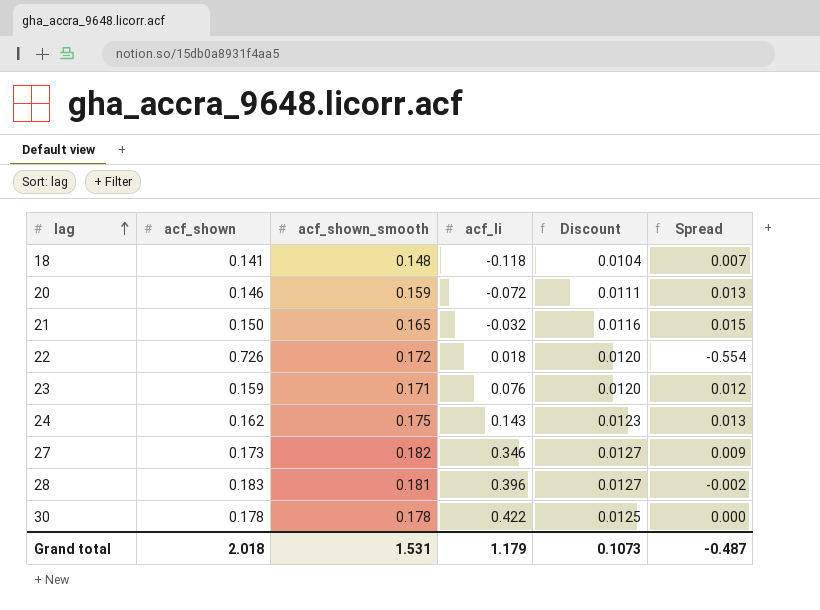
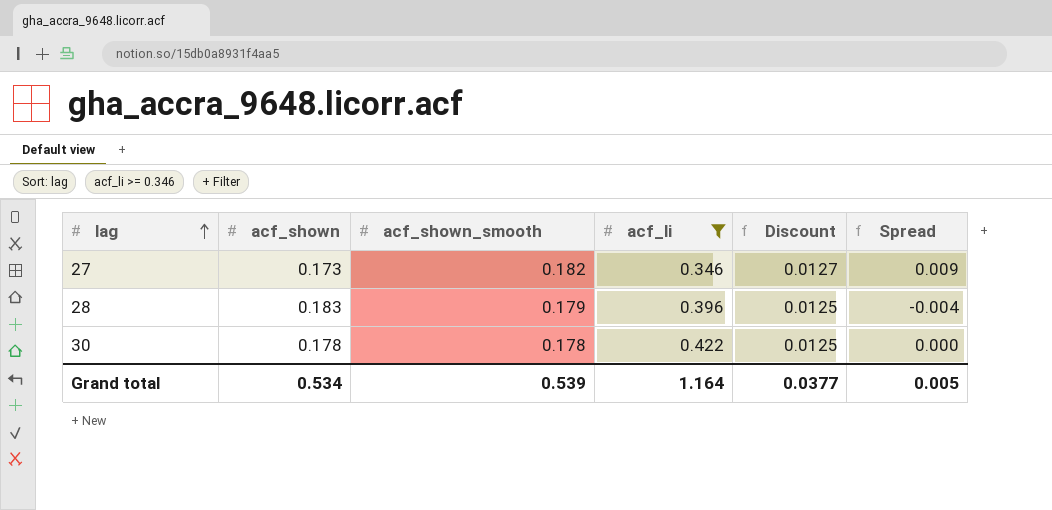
filter: none -> acf_li >= 0.346
28 | acf_shown_smooth: 0.181 -> 0.179
28 | Discount: 0.0127 -> 0.0125
28 | Spread: -0.002 -> -0.004
Grand total | acf_shown: 2.018 -> 0.534
Grand total | acf_shown_smooth: 1.531 -> 0.539
Grand total | acf_li: 1.179 -> 1.164
Grand total | Discount: 0.1073 -> 0.0377
Grand total | Spread: -0.487 -> 0.005

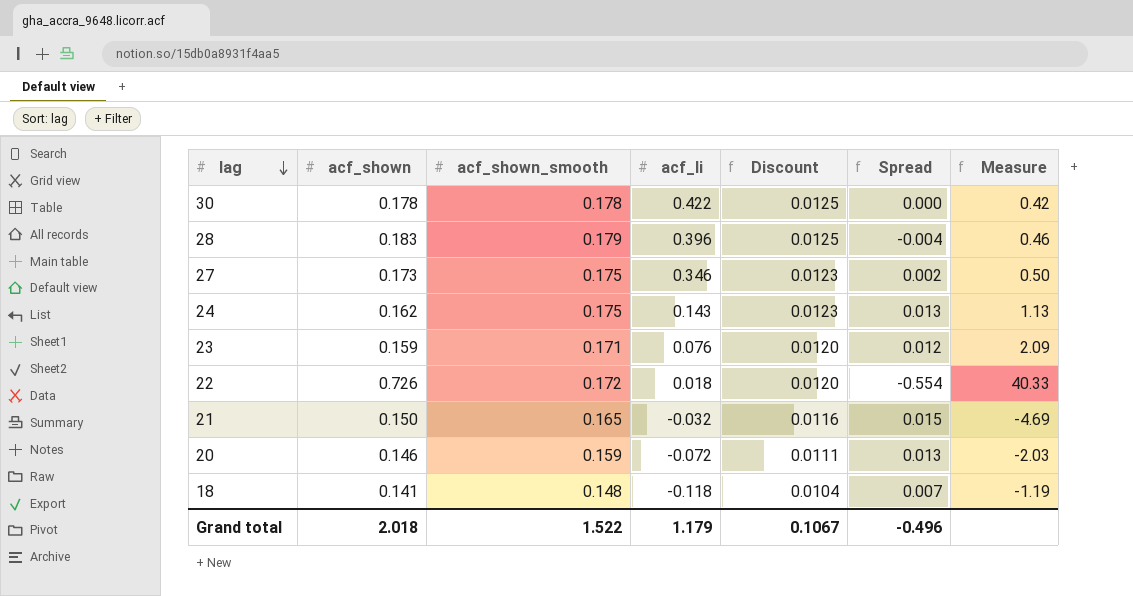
filter: acf_li >= 0.346 -> none
row order: lag ascending -> lag descending
column Measure | formula: none -> [acf_shown] / [acf_li]
27 | acf_shown_smooth: 0.182 -> 0.175
27 | Discount: 0.0127 -> 0.0123
27 | Spread: 0.009 -> 0.002
Grand total | acf_shown: 0.534 -> 2.018
Grand total | acf_shown_smooth: 0.539 -> 1.522
Grand total | acf_li: 1.164 -> 1.179
Grand total | Discount: 0.0377 -> 0.1067
Grand total | Spread: 0.005 -> -0.496

